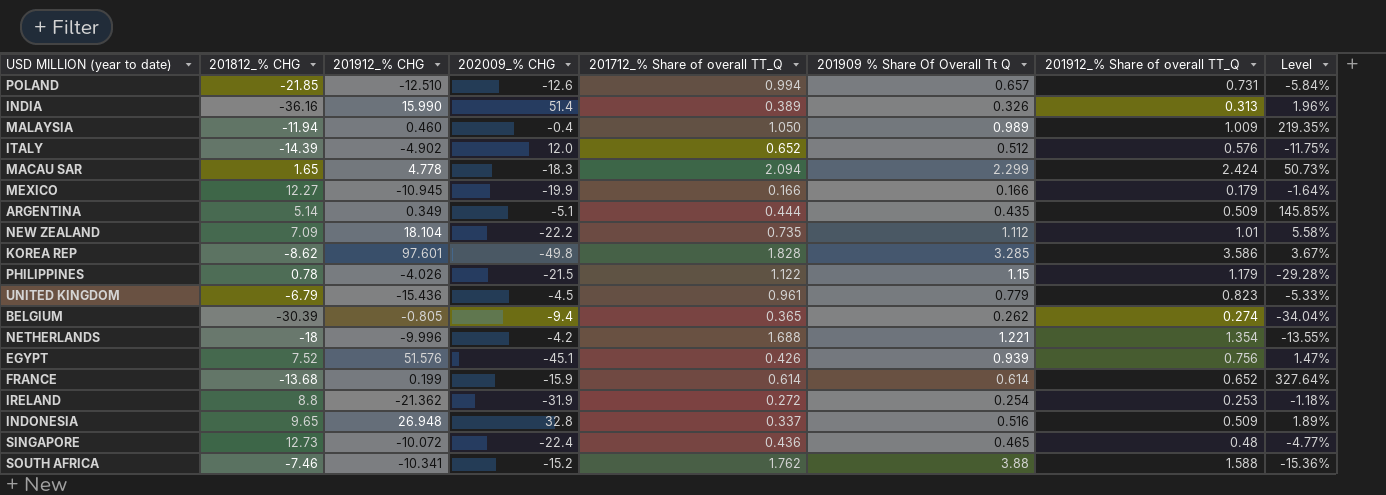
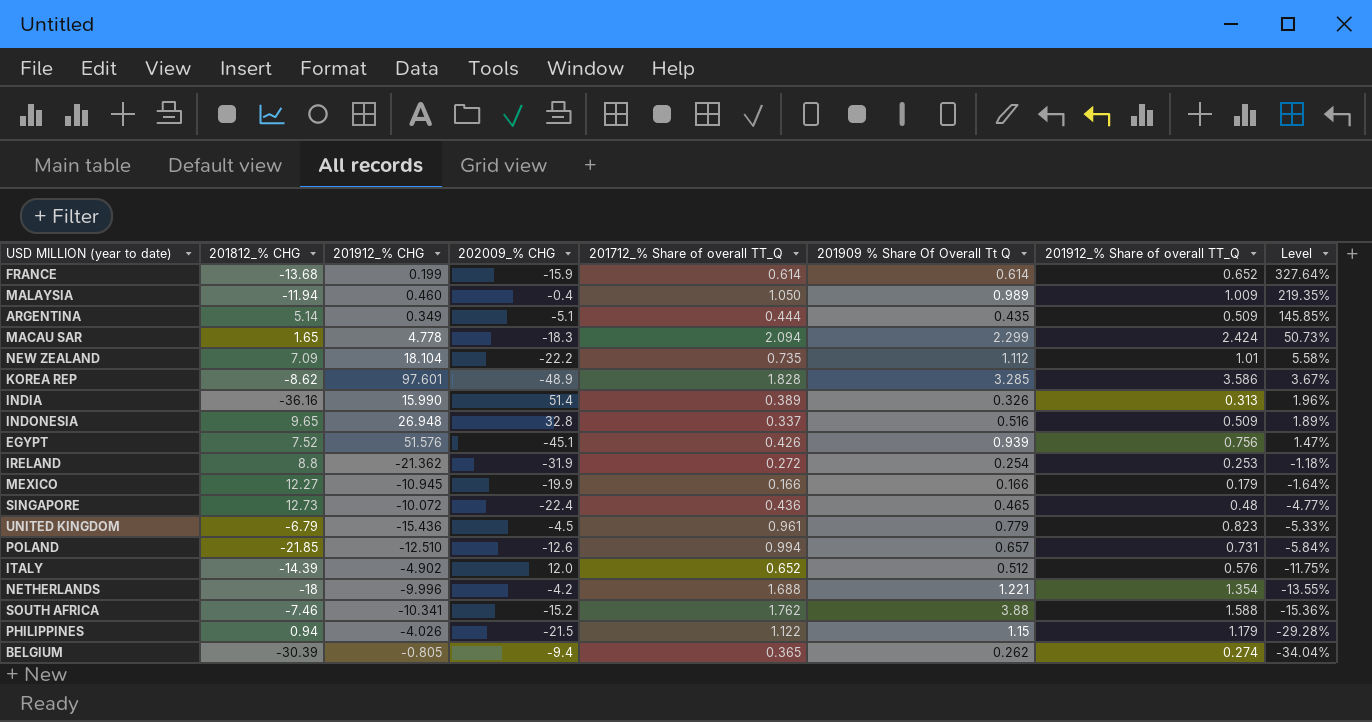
row order: none -> Level descending
KOREA REP | 202009_% CHG: -49.8 -> -48.9
PHILIPPINES | 201812_% CHG: 0.78 -> 0.94

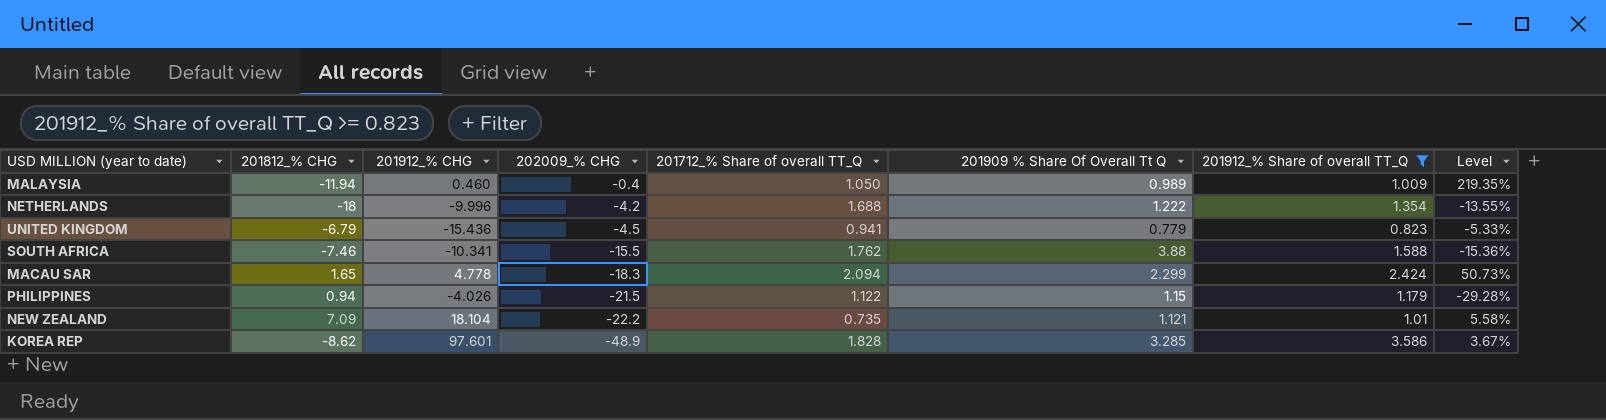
filter: none -> 201912_% Share of overall TT_Q >= 0.823
row order: Level descending -> 202009_% CHG descending
NETHERLANDS | 201909 % Share Of Overall Tt Q: 1.221 -> 1.222
UNITED KINGDOM | 201712_% Share of overall TT_Q: 0.961 -> 0.941
SOUTH AFRICA | 202009_% CHG: -15.2 -> -15.5
NEW ZEALAND | 201909 % Share Of Overall Tt Q: 1.112 -> 1.121

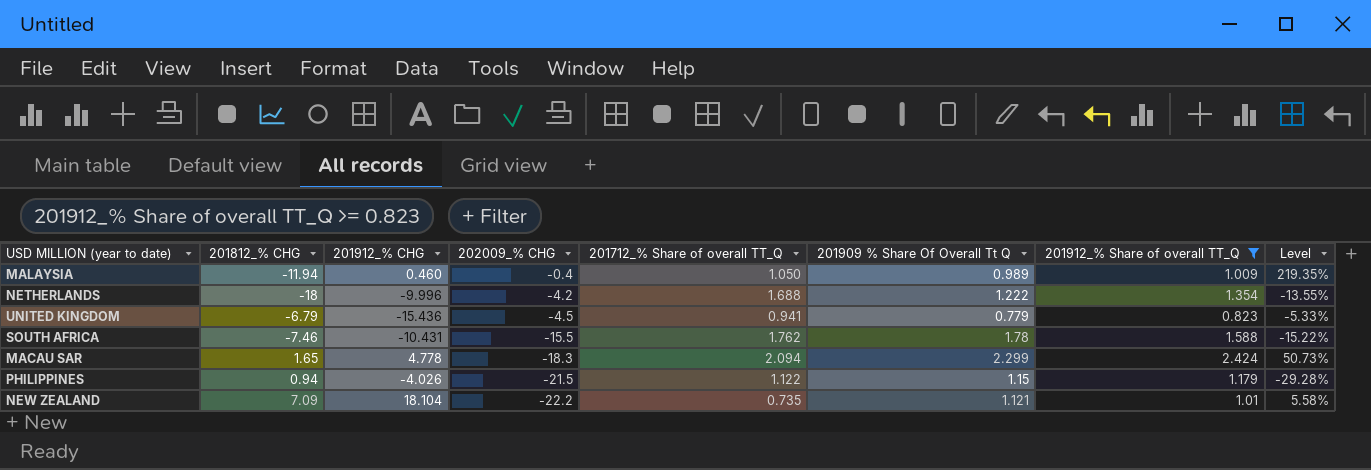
row KOREA REP: -8.62 | 97.601 | -48.9 | 1.828 | 3.285 | 3.586 | 3.67% -> none
SOUTH AFRICA | 201912_% CHG: -10.341 -> -10.431
SOUTH AFRICA | 201909 % Share Of Overall Tt Q: 3.88 -> 1.78
SOUTH AFRICA | Level: -15.36% -> -15.22%

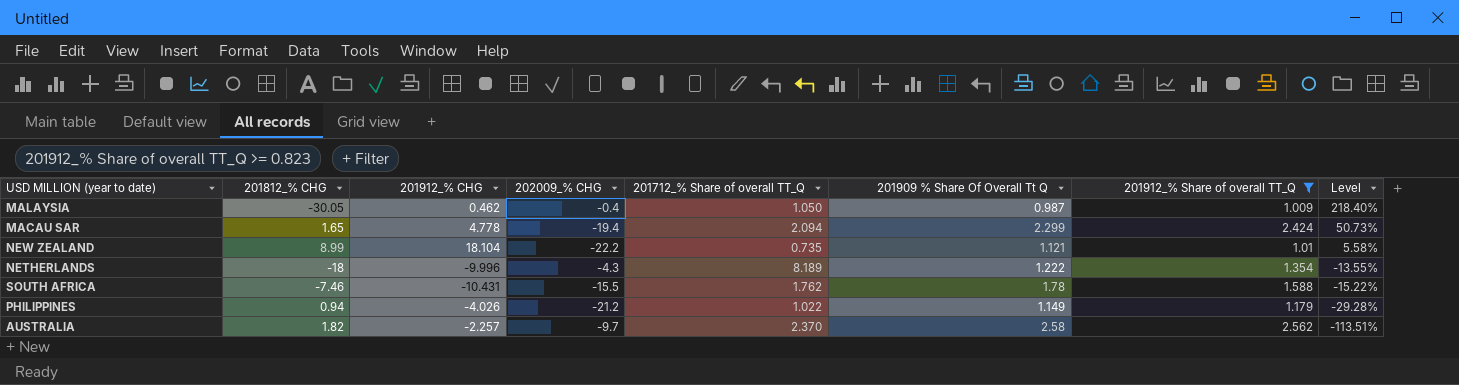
row order: 202009_% CHG descending -> Level descending
row UNITED KINGDOM: -6.79 | -15.436 | -4.5 | 0.941 | 0.779 | 0.823 | -5.33% -> none
MALAYSIA | 201812_% CHG: -11.94 -> -30.05
MALAYSIA | 201912_% CHG: 0.460 -> 0.462
MALAYSIA | 201909 % Share Of Overall Tt Q: 0.989 -> 0.987
MALAYSIA | Level: 219.35% -> 218.40%
MACAU SAR | 202009_% CHG: -18.3 -> -19.4
NEW ZEALAND | 201812_% CHG: 7.09 -> 8.99
NETHERLANDS | 202009_% CHG: -4.2 -> -4.3
NETHERLANDS | 201712_% Share of overall TT_Q: 1.688 -> 8.189
PHILIPPINES | 202009_% CHG: -21.5 -> -21.2
PHILIPPINES | 201712_% Share of overall TT_Q: 1.122 -> 1.022
PHILIPPINES | 201909 % Share Of Overall Tt Q: 1.15 -> 1.149
row AUSTRALIA: none -> 1.82 | -2.257 | -9.7 | 2.370 | 2.58 | 2.562 | -113.51%

